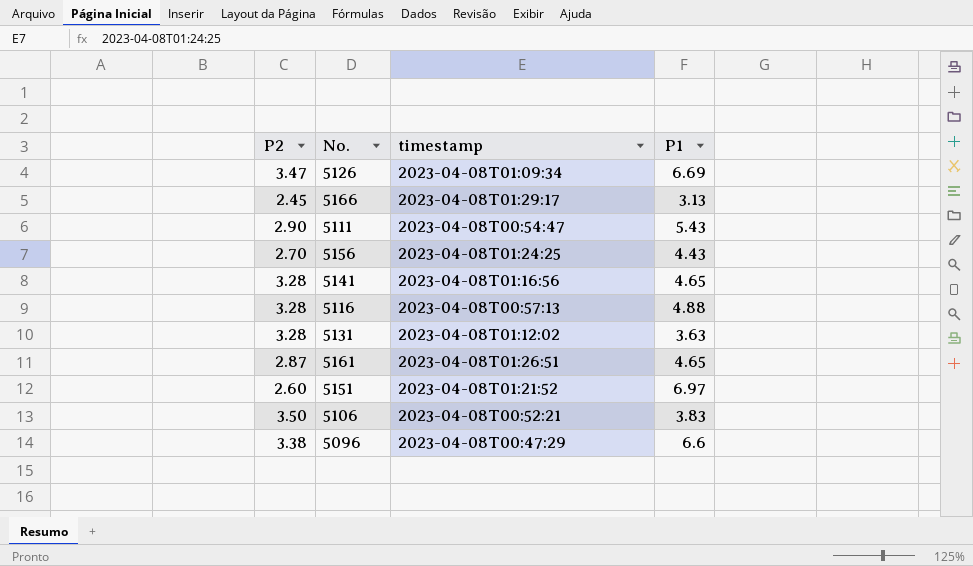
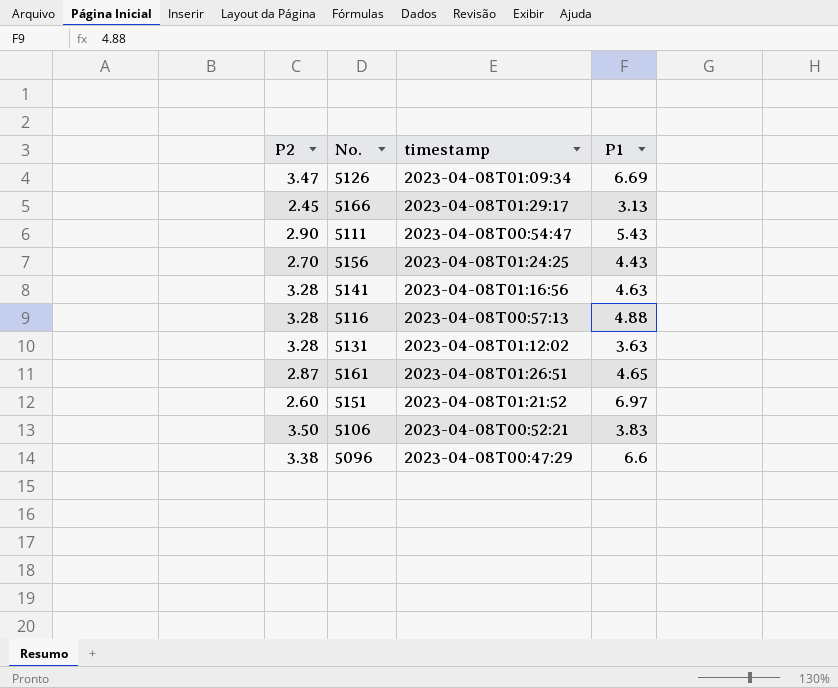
5141 | P1: 4.65 -> 4.63

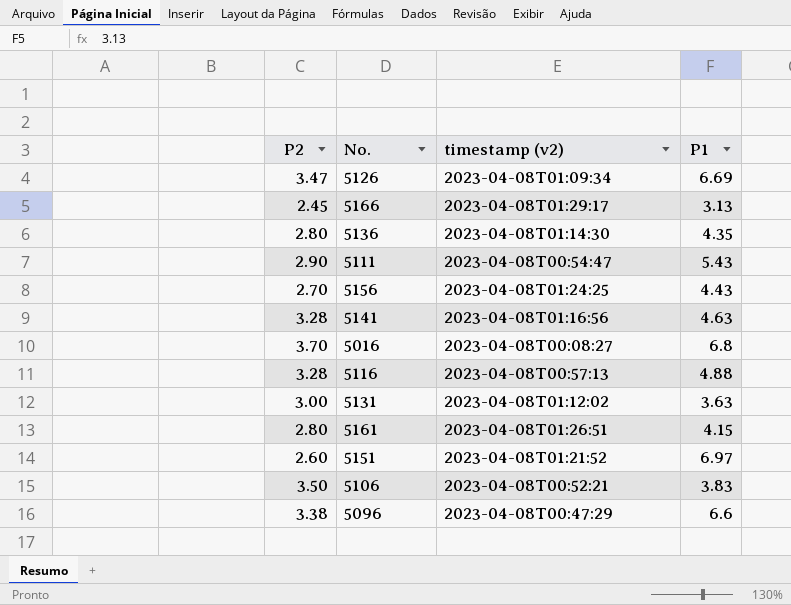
column name: timestamp -> timestamp (v2)
row 5136: none -> 2.80 | 2023-04-08T01:14:30 | 4.35
row 5016: none -> 3.70 | 2023-04-08T00:08:27 | 6.8
5131 | P2: 3.28 -> 3.00
5161 | P2: 2.87 -> 2.80
5161 | P1: 4.65 -> 4.15

